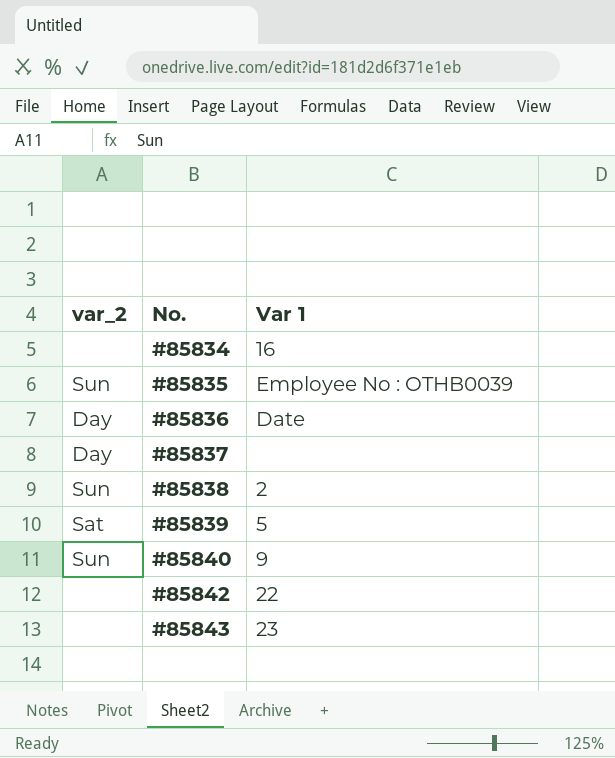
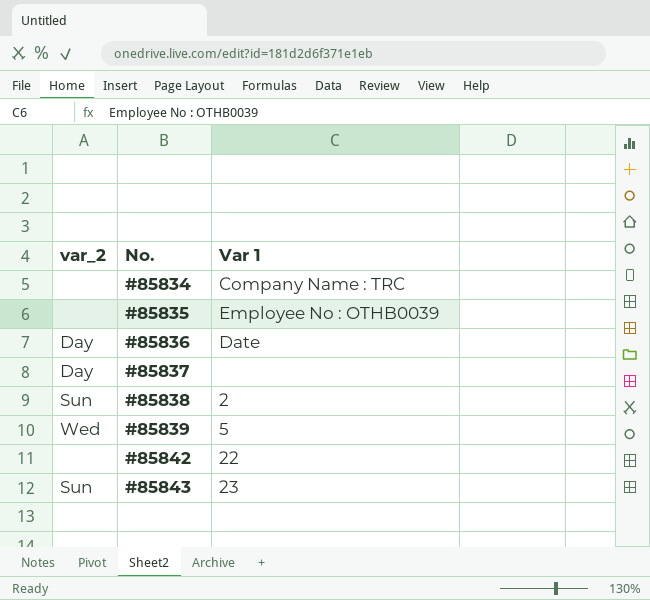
row #85840: Sun | 9 -> none
#85834 | Var 1: 16 -> Company Name : TRC
#85835 | var_2: Sun -> none
#85839 | var_2: Sat -> Wed
#85843 | var_2: none -> Sun

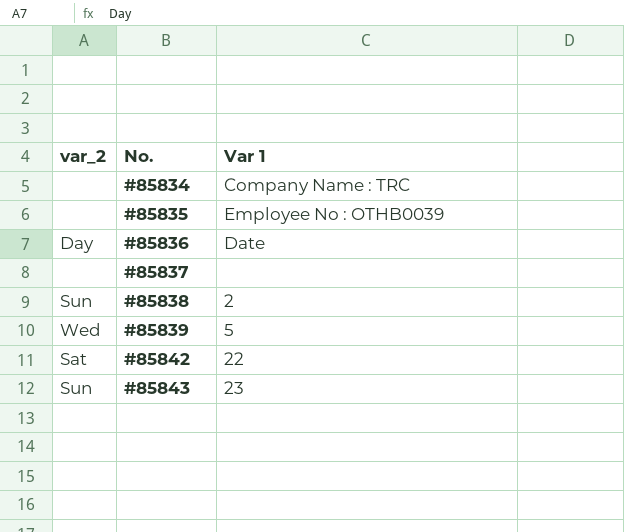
#85837 | var_2: Day -> none
#85842 | var_2: none -> Sat

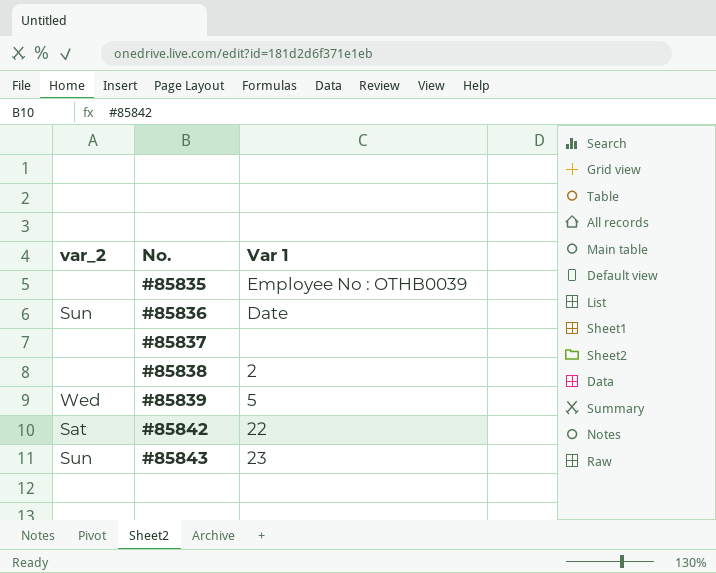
row #85834: none | Company Name : TRC -> none
#85836 | var_2: Day -> Sun
#85838 | var_2: Sun -> none

